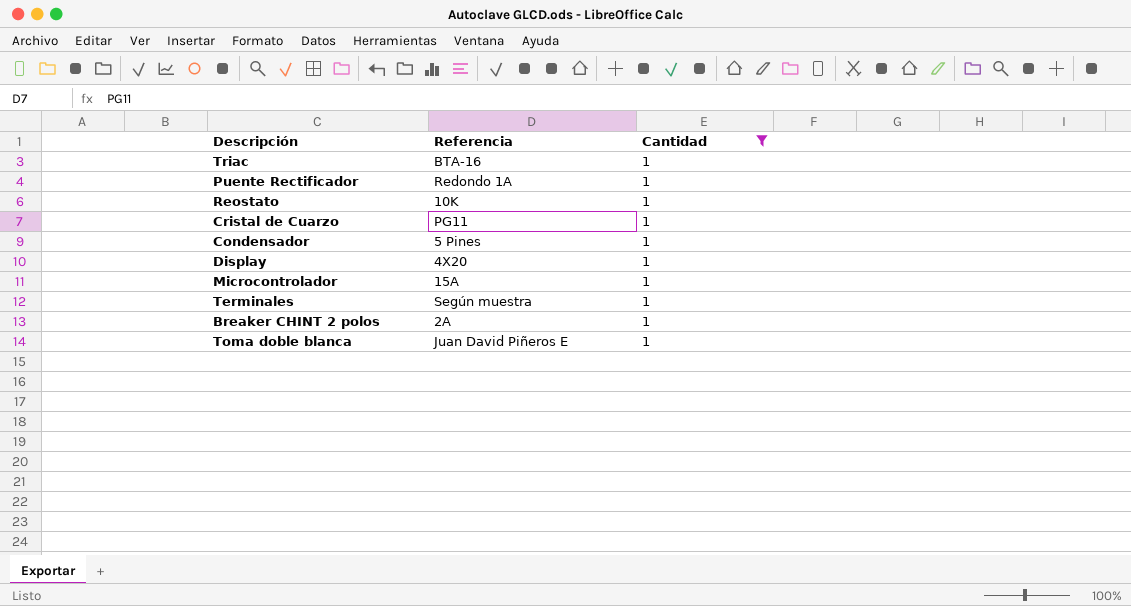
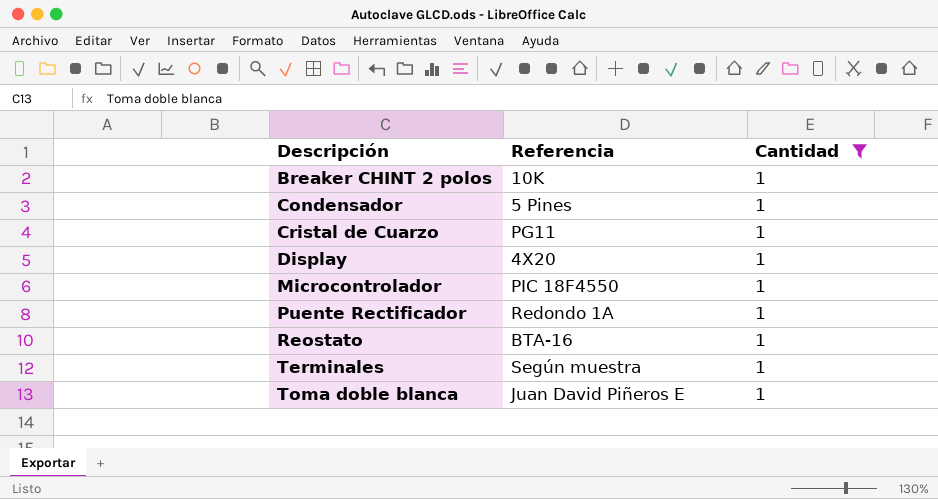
row order: none -> Descripción ascending
row Triac: BTA-16 | 1 -> none
Breaker CHINT 2 polos | Referencia: 2A -> 10K
Microcontrolador | Referencia: 15A -> PIC 18F4550
Reostato | Referencia: 10K -> BTA-16

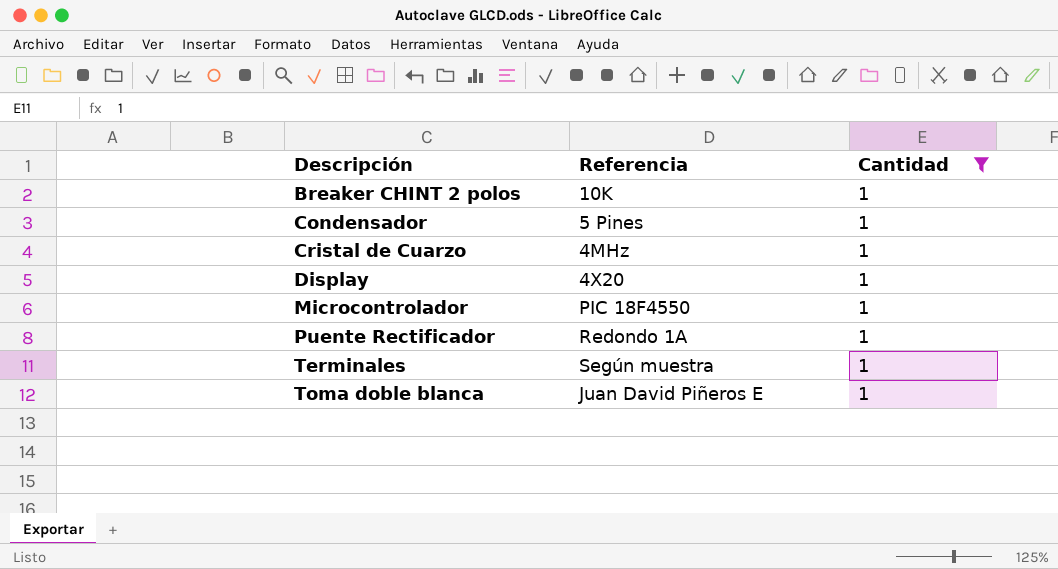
row Reostato: BTA-16 | 1 -> none
Cristal de Cuarzo | Referencia: PG11 -> 4MHz

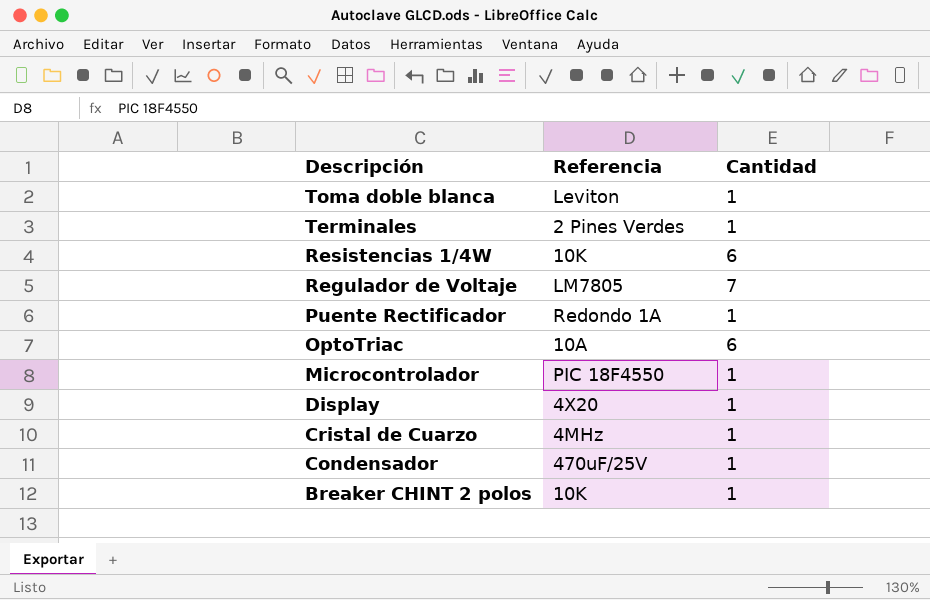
filter: Cantidad = 1 -> none
row order: Descripción ascending -> Descripción descending
Toma doble blanca | Referencia: Juan David Piñeros E -> Leviton
Terminales | Referencia: Según muestra -> 2 Pines Verdes
Condensador | Referencia: 5 Pines -> 470uF/25V

